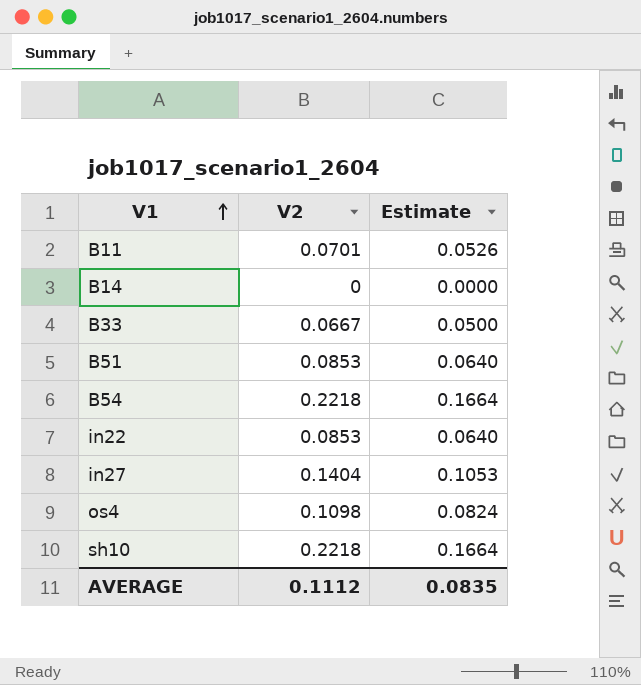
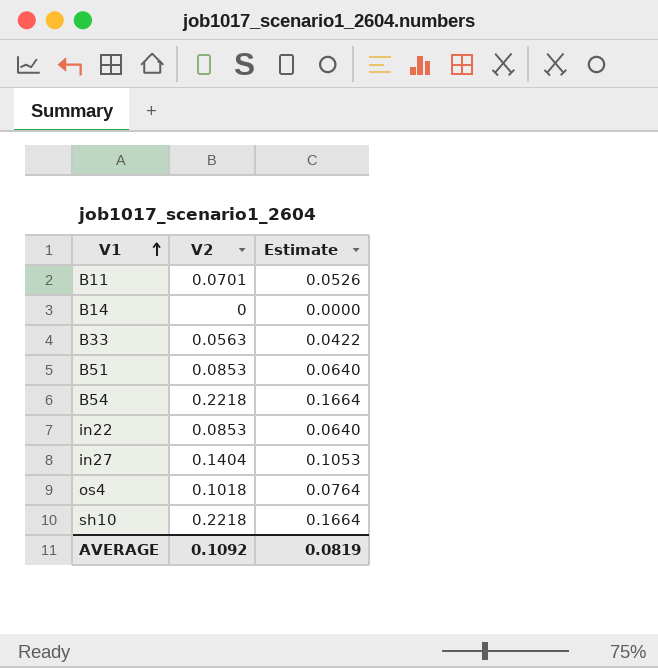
B33 | V2: 0.0667 -> 0.0563
B33 | Estimate: 0.0500 -> 0.0422
os4 | V2: 0.1098 -> 0.1018
os4 | Estimate: 0.0824 -> 0.0764
AVERAGE | V2: 0.1112 -> 0.1092
AVERAGE | Estimate: 0.0835 -> 0.0819

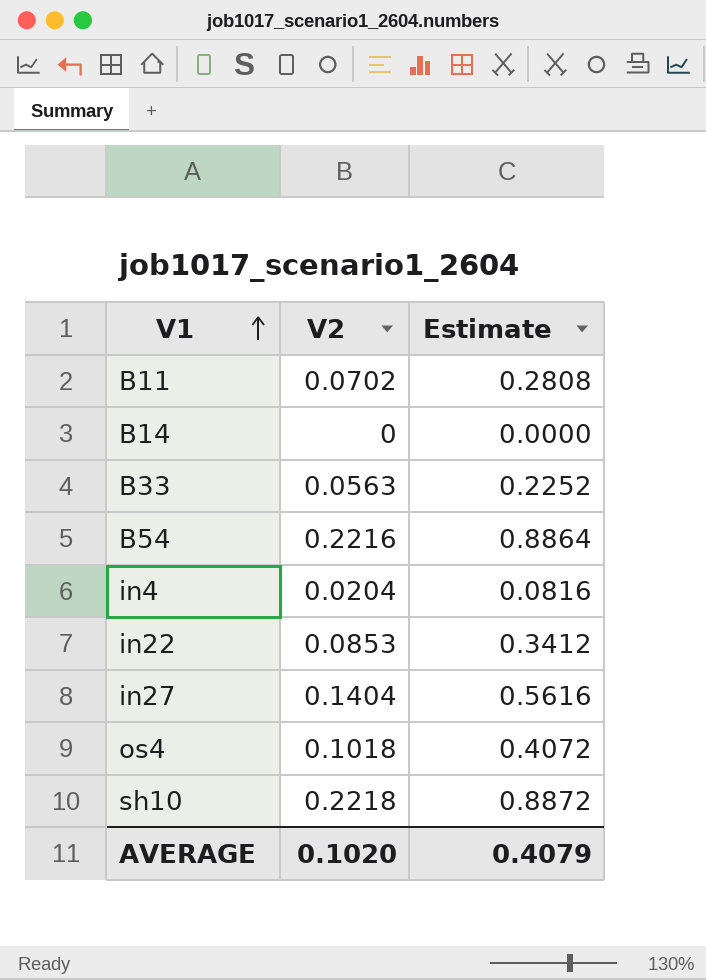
column Estimate | formula: [V2] * 0.75 -> [V2] * 4
row B51: 0.0853 | 0.0640 -> none
B11 | V2: 0.0701 -> 0.0702
B54 | V2: 0.2218 -> 0.2216
row in4: none -> 0.0204 | 0.0816
AVERAGE | V2: 0.1092 -> 0.1020
AVERAGE | Estimate: 0.0819 -> 0.4079

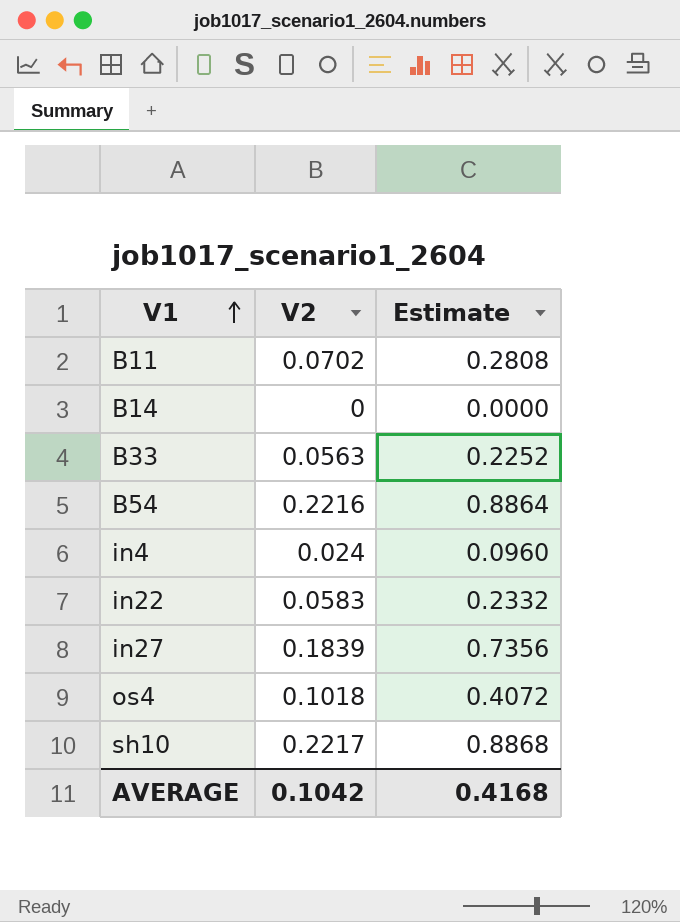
in4 | V2: 0.0204 -> 0.024
in4 | Estimate: 0.0816 -> 0.0960
in22 | V2: 0.0853 -> 0.0583
in22 | Estimate: 0.3412 -> 0.2332
in27 | V2: 0.1404 -> 0.1839
in27 | Estimate: 0.5616 -> 0.7356
sh10 | V2: 0.2218 -> 0.2217
sh10 | Estimate: 0.8872 -> 0.8868
AVERAGE | V2: 0.1020 -> 0.1042
AVERAGE | Estimate: 0.4079 -> 0.4168

